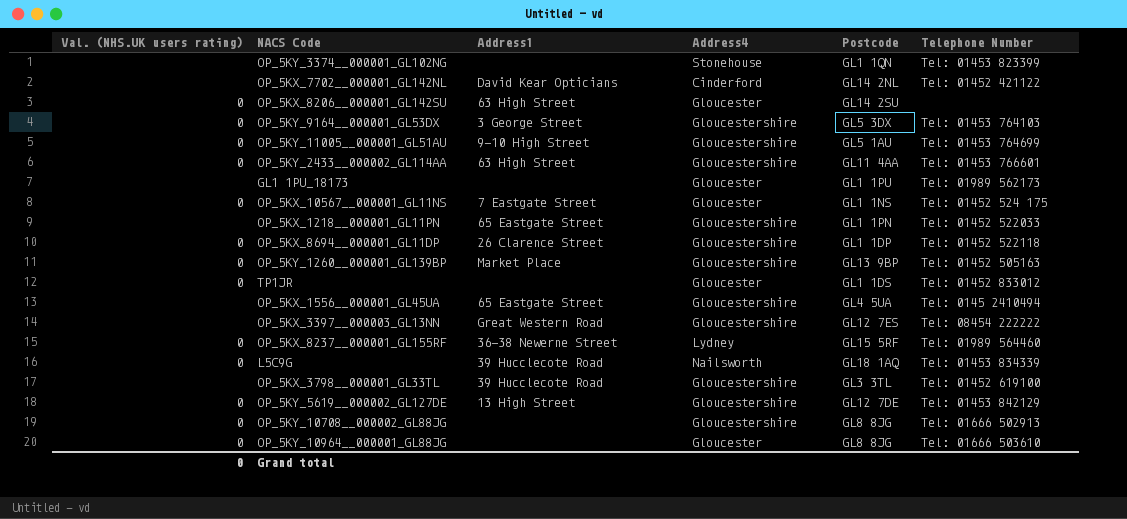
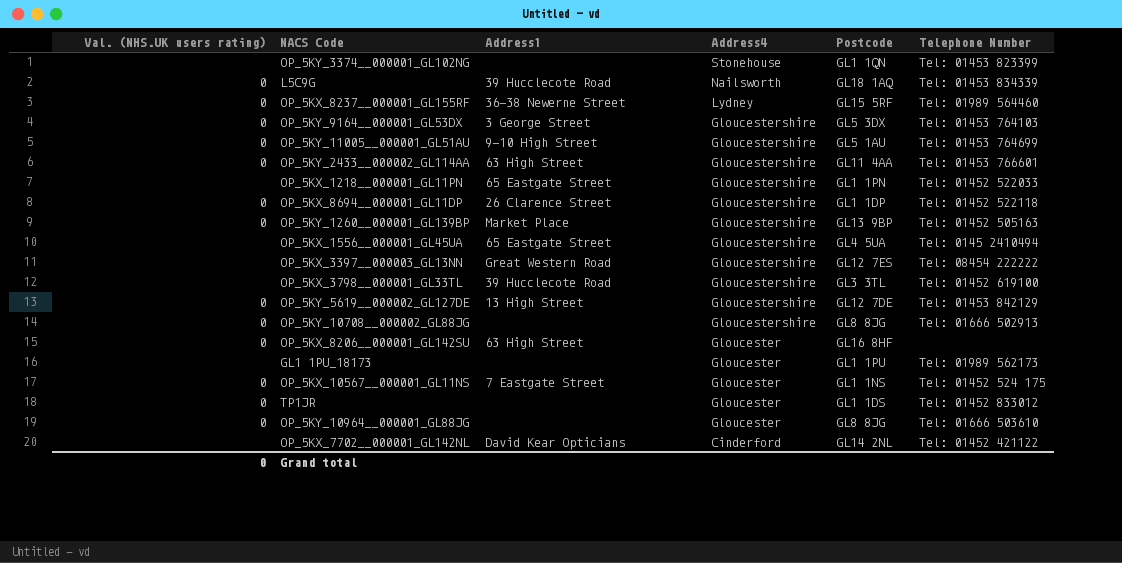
row order: none -> Address4 descending
OP_5KX_8206__000001_GL142SU | Postcode: GL14 2SU -> GL16 8HF

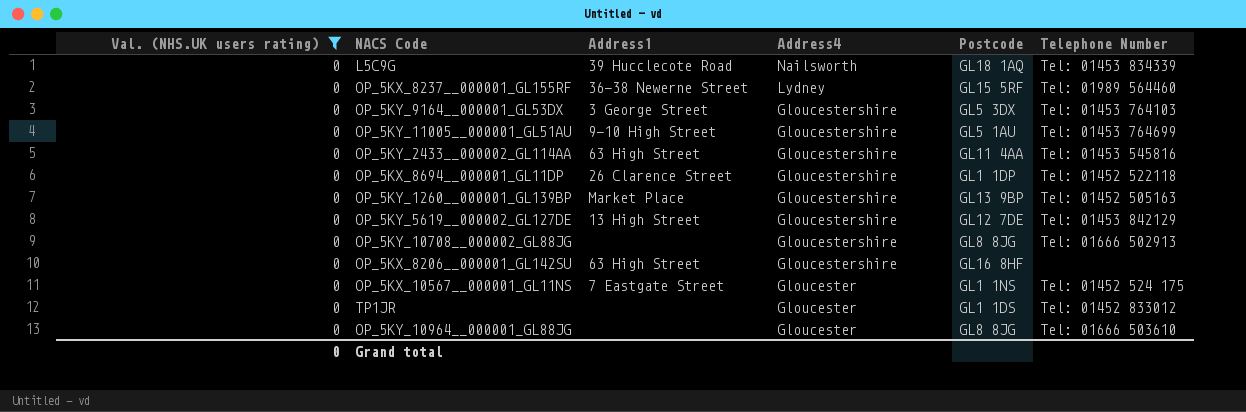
filter: none -> Val. (NHS.UK users rating) = 0
OP_5KY_2433__000002_GL114AA | Telephone Number: Tel: 01453 766601 -> Tel: 01453 545816
OP_5KX_8206__000001_GL142SU | Address4: Gloucester -> Gloucestershire

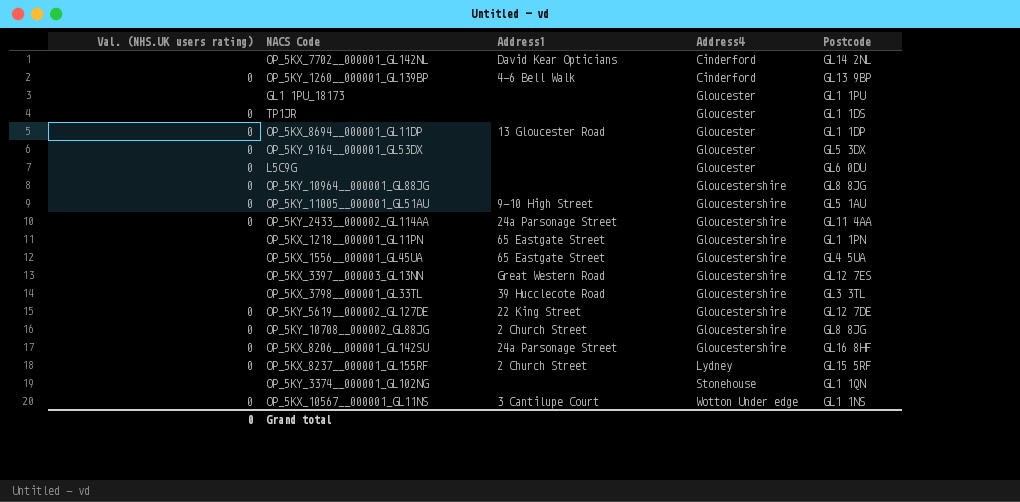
filter: Val. (NHS.UK users rating) = 0 -> none
row order: Address4 descending -> Address4 ascending
column Telephone Number | position: 6 -> none
OP_5KY_1260__000001_GL139BP | Address1: Market Place -> 4-6 Bell Walk
OP_5KY_1260__000001_GL139BP | Address4: Gloucestershire -> Cinderford
OP_5KX_8694__000001_GL11DP | Address1: 26 Clarence Street -> 13 Gloucester Road
OP_5KX_8694__000001_GL11DP | Address4: Gloucestershire -> Gloucester
OP_5KY_9164__000001_GL53DX | Address1: 3 George Street -> none
OP_5KY_9164__000001_GL53DX | Address4: Gloucestershire -> Gloucester
L5C9G | Address1: 39 Hucclecote Road -> none
L5C9G | Address4: Nailsworth -> Gloucester
L5C9G | Postcode: GL18 1AQ -> GL6 0DU
OP_5KY_10964__000001_GL88JG | Address4: Gloucester -> Gloucestershire
OP_5KY_2433__000002_GL114AA | Address1: 63 High Street -> 24a Parsonage Street
OP_5KY_5619__000002_GL127DE | Address1: 13 High Street -> 22 King Street
OP_5KY_10708__000002_GL88JG | Address1: none -> 2 Church Street
OP_5KX_8206__000001_GL142SU | Address1: 63 High Street -> 24a Parsonage Street
OP_5KX_8237__000001_GL155RF | Address1: 36-38 Newerne Street -> 2 Church Street
OP_5KX_10567__000001_GL11NS | Address1: 7 Eastgate Street -> 3 Cantilupe Court
OP_5KX_10567__000001_GL11NS | Address4: Gloucester -> Wotton Under edge

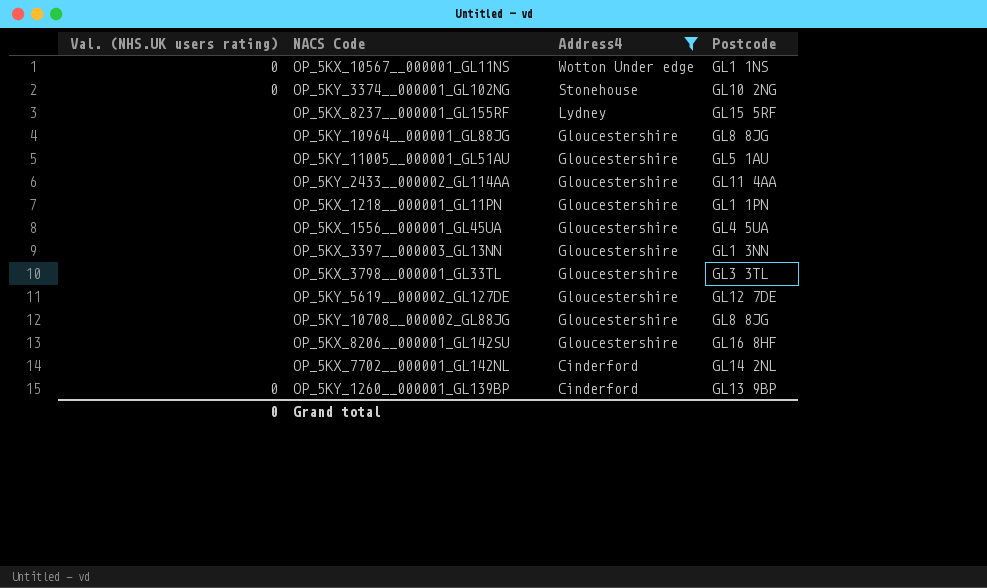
filter: none -> Address4 != Gloucester
row order: Address4 ascending -> Address4 descending
column Address1 | position: 3 -> none
OP_5KY_3374__000001_GL102NG | Val. (NHS.UK users rating): none -> 0
OP_5KY_3374__000001_GL102NG | Postcode: GL1 1QN -> GL10 2NG
OP_5KX_8237__000001_GL155RF | Val. (NHS.UK users rating): 0 -> none
OP_5KY_10964__000001_GL88JG | Val. (NHS.UK users rating): 0 -> none
OP_5KY_11005__000001_GL51AU | Val. (NHS.UK users rating): 0 -> none
OP_5KY_2433__000002_GL114AA | Val. (NHS.UK users rating): 0 -> none
OP_5KX_3397__000003_GL13NN | Postcode: GL12 7ES -> GL1 3NN
OP_5KY_5619__000002_GL127DE | Val. (NHS.UK users rating): 0 -> none
OP_5KY_10708__000002_GL88JG | Val. (NHS.UK users rating): 0 -> none
OP_5KX_8206__000001_GL142SU | Val. (NHS.UK users rating): 0 -> none

